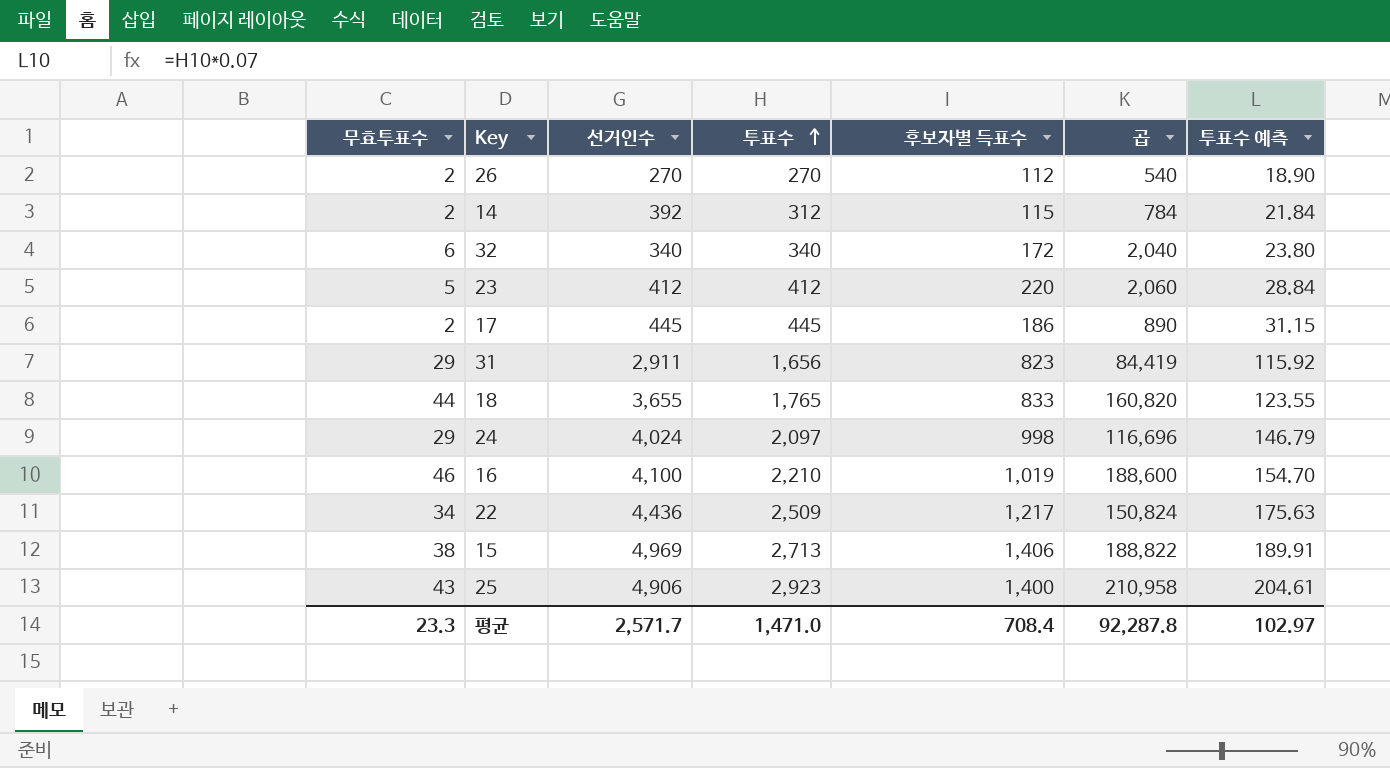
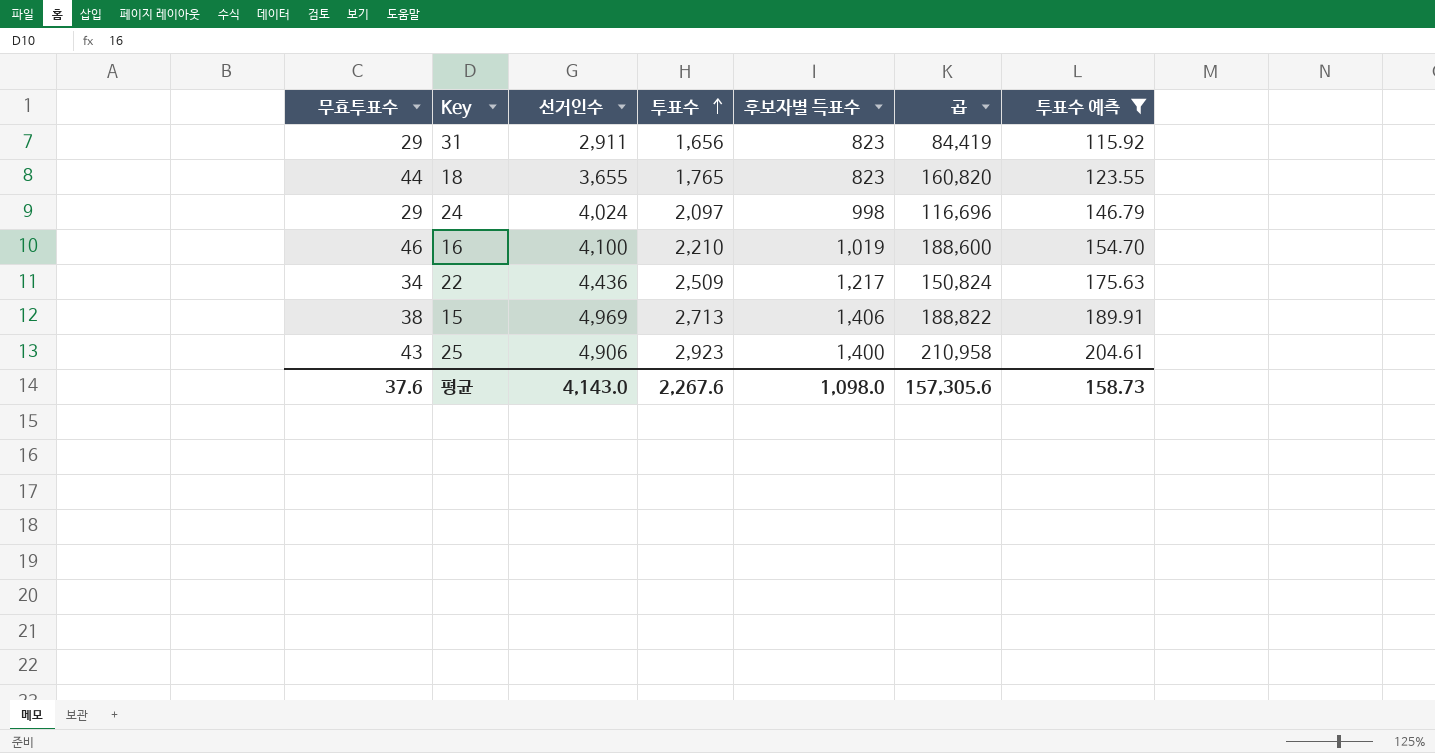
filter: none -> 투표수 예측 >= 115.92
18 | 후보자별 득표수: 833 -> 823
평균 | 무효투표수: 23.3 -> 37.6
평균 | 선거인수: 2,571.7 -> 4,143.0
평균 | 투표수: 1,471.0 -> 2,267.6
평균 | 후보자별 득표수: 708.4 -> 1,098.0
평균 | 곱: 92,287.8 -> 157,305.6
평균 | 투표수 예측: 102.97 -> 158.73

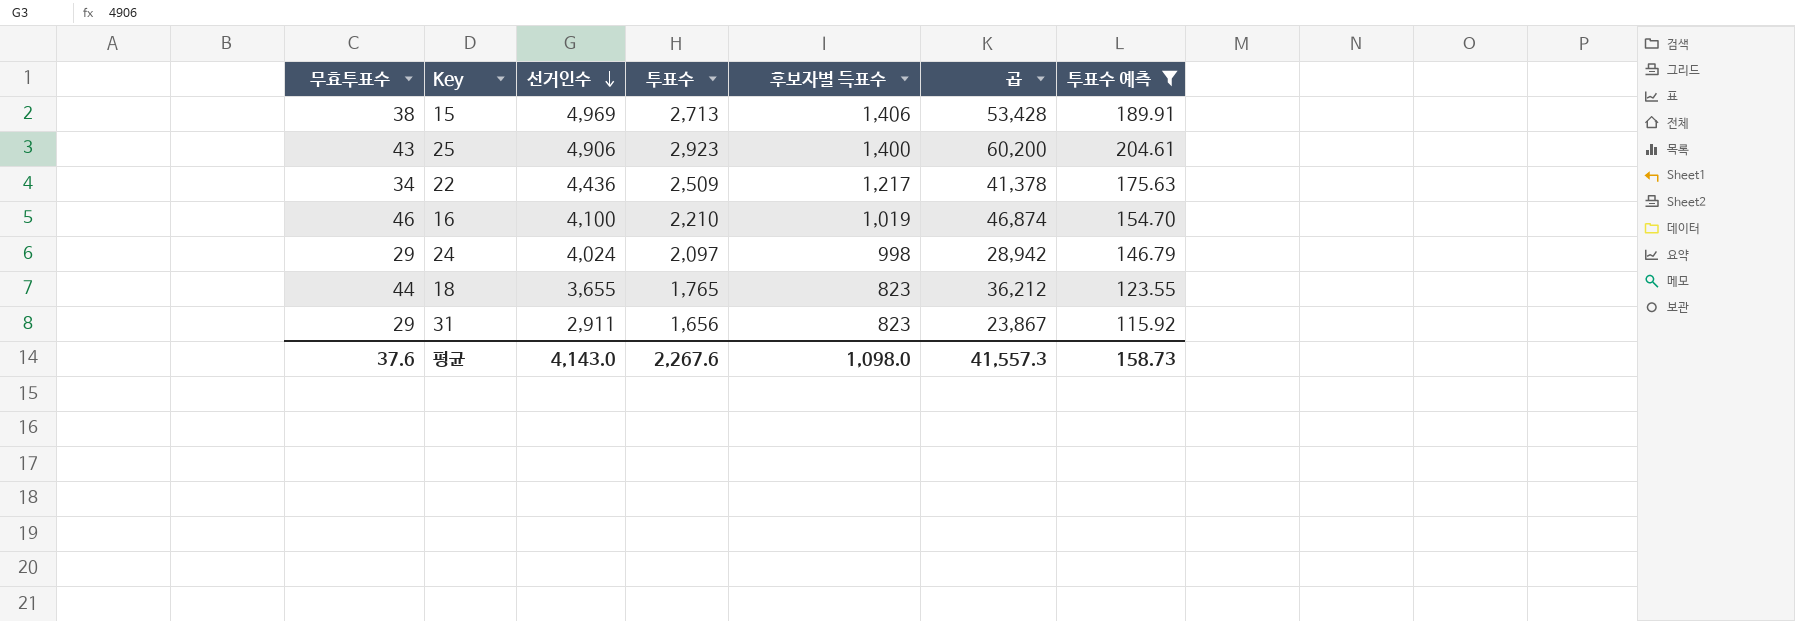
row order: 투표수 ascending -> 선거인수 descending
column 곱 | formula: [무효투표수] * [선거인수] -> [무효투표수] * [후보자별 득표수]
평균 | 곱: 157,305.6 -> 41,557.3

